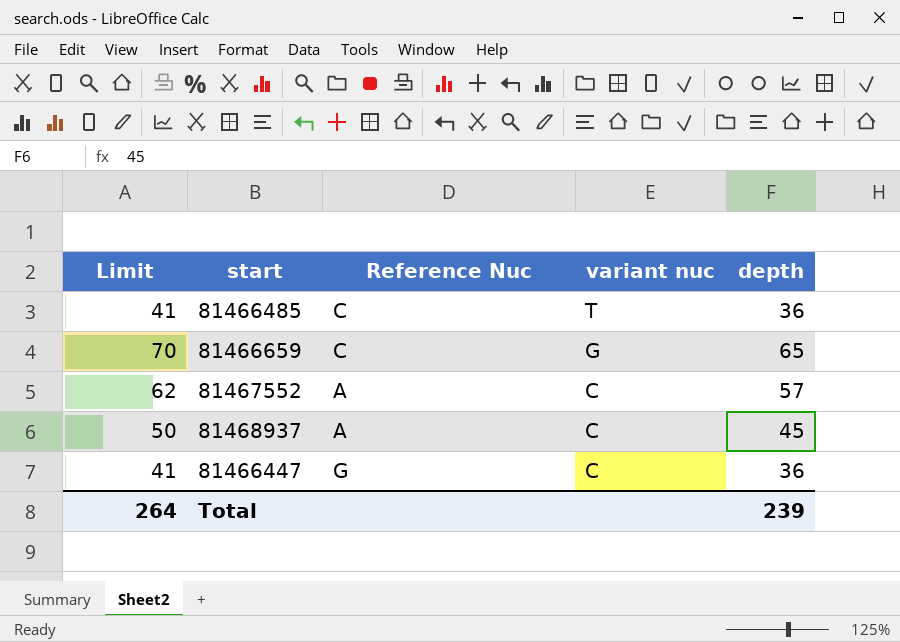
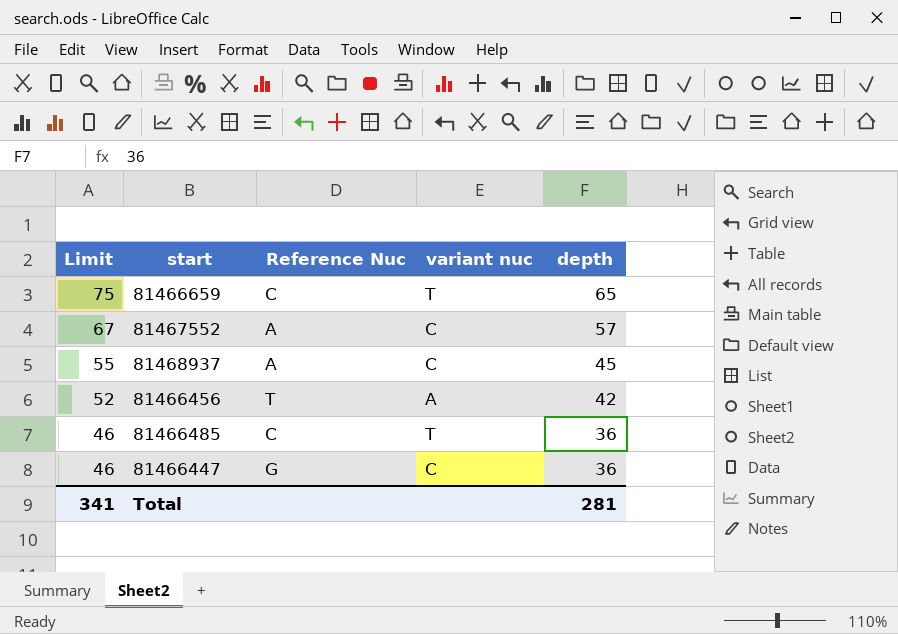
row order: variant nuc descending -> Limit descending
column Limit | formula: [depth] + 5 -> [depth] + 10
81466659 | variant nuc: G -> T
row 81466456: none -> 52 | T | A | 42
Total | Limit: 264 -> 341
Total | depth: 239 -> 281

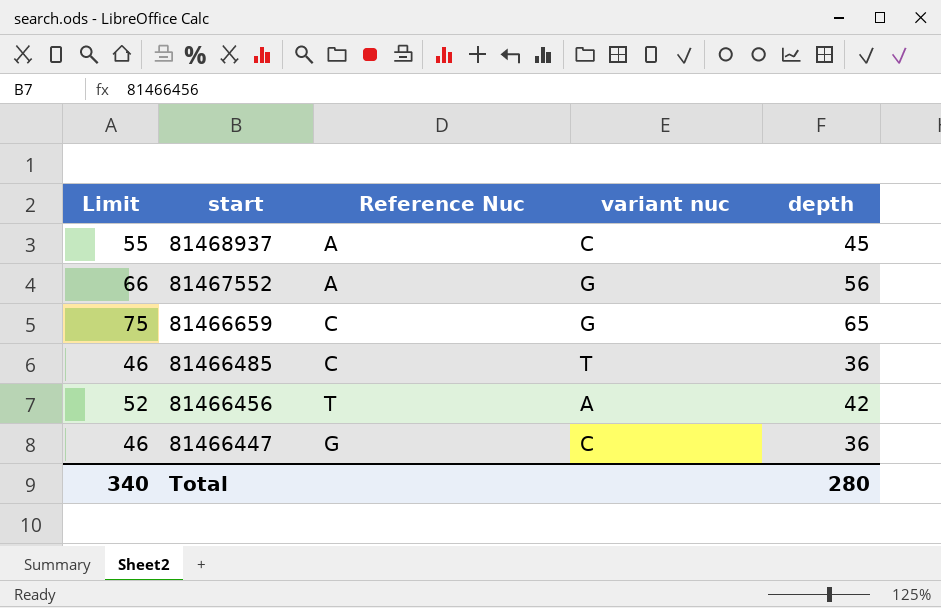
row order: Limit descending -> start descending
81467552 | Limit: 67 -> 66
81467552 | variant nuc: C -> G
81467552 | depth: 57 -> 56
81466659 | variant nuc: T -> G
Total | Limit: 341 -> 340
Total | depth: 281 -> 280

